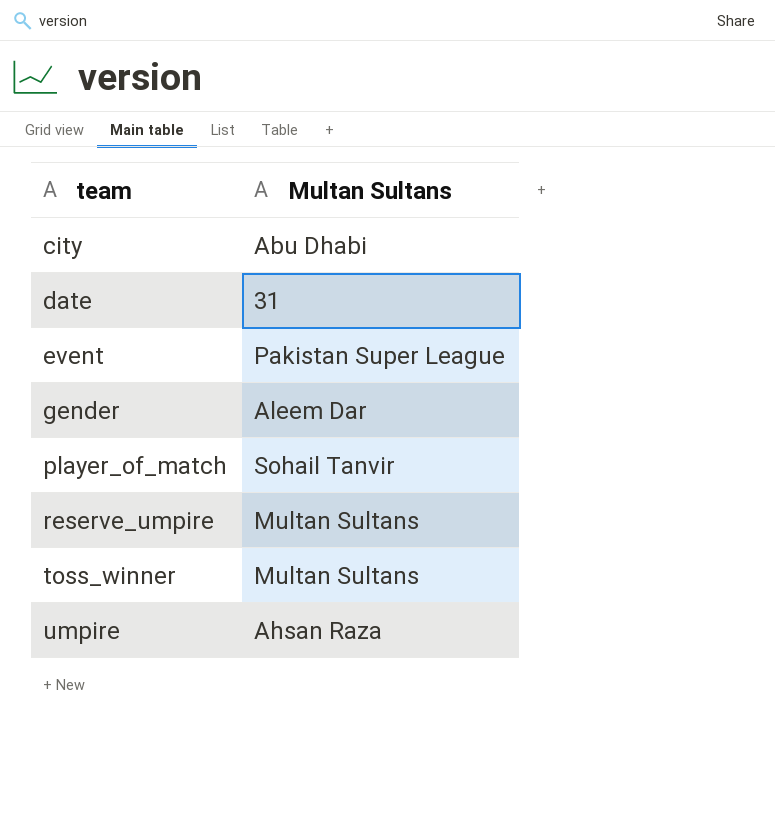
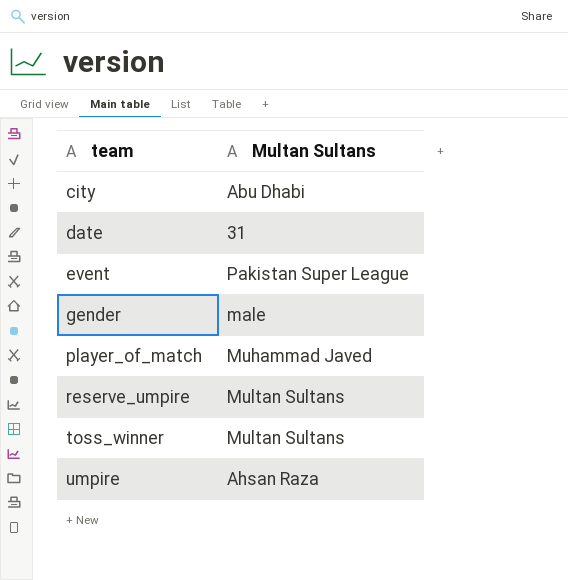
gender | Multan Sultans: Aleem Dar -> male
player_of_match | Multan Sultans: Sohail Tanvir -> Muhammad Javed

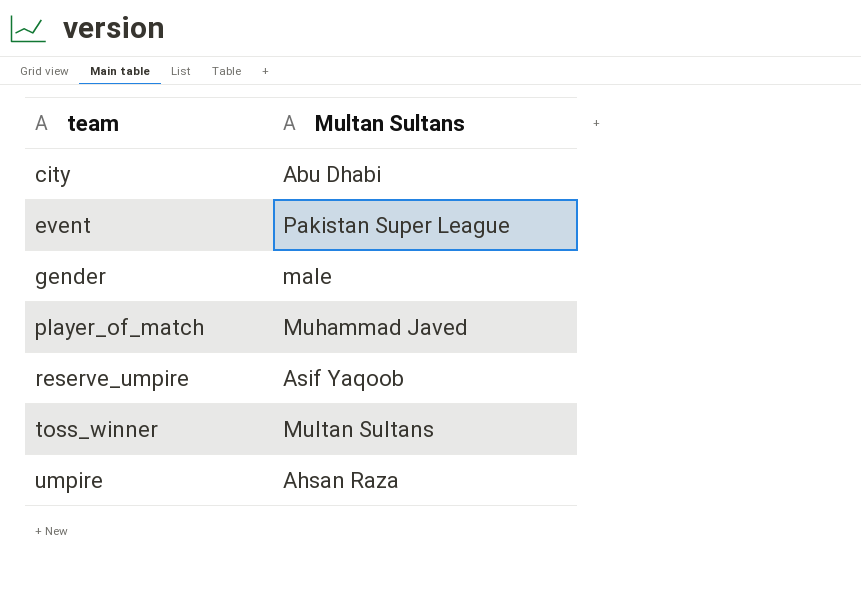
row date: 31 -> none
reserve_umpire | Multan Sultans: Multan Sultans -> Asif Yaqoob

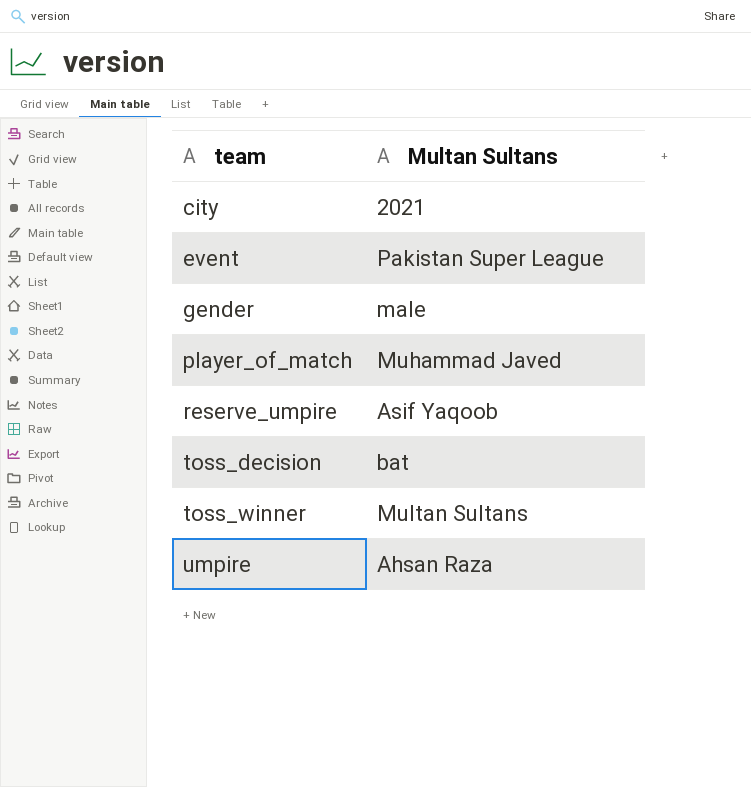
city | Multan Sultans: Abu Dhabi -> 2021
row toss_decision: none -> bat

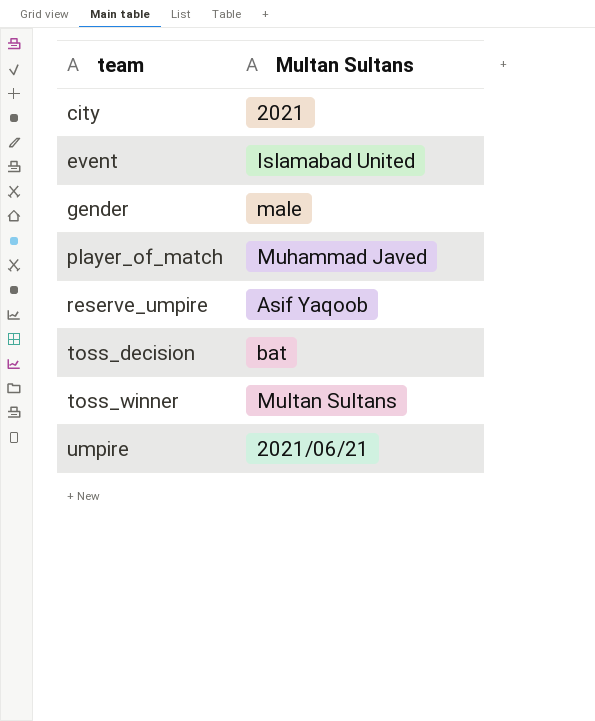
event | Multan Sultans: Pakistan Super League -> Islamabad United
umpire | Multan Sultans: Ahsan Raza -> 2021/06/21

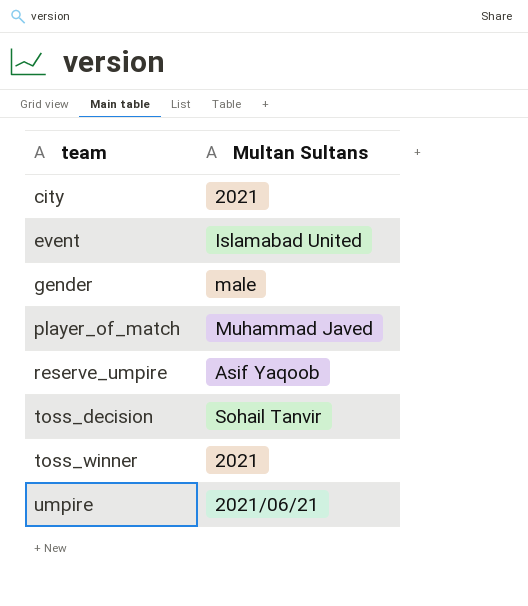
toss_decision | Multan Sultans: bat -> Sohail Tanvir
toss_winner | Multan Sultans: Multan Sultans -> 2021

